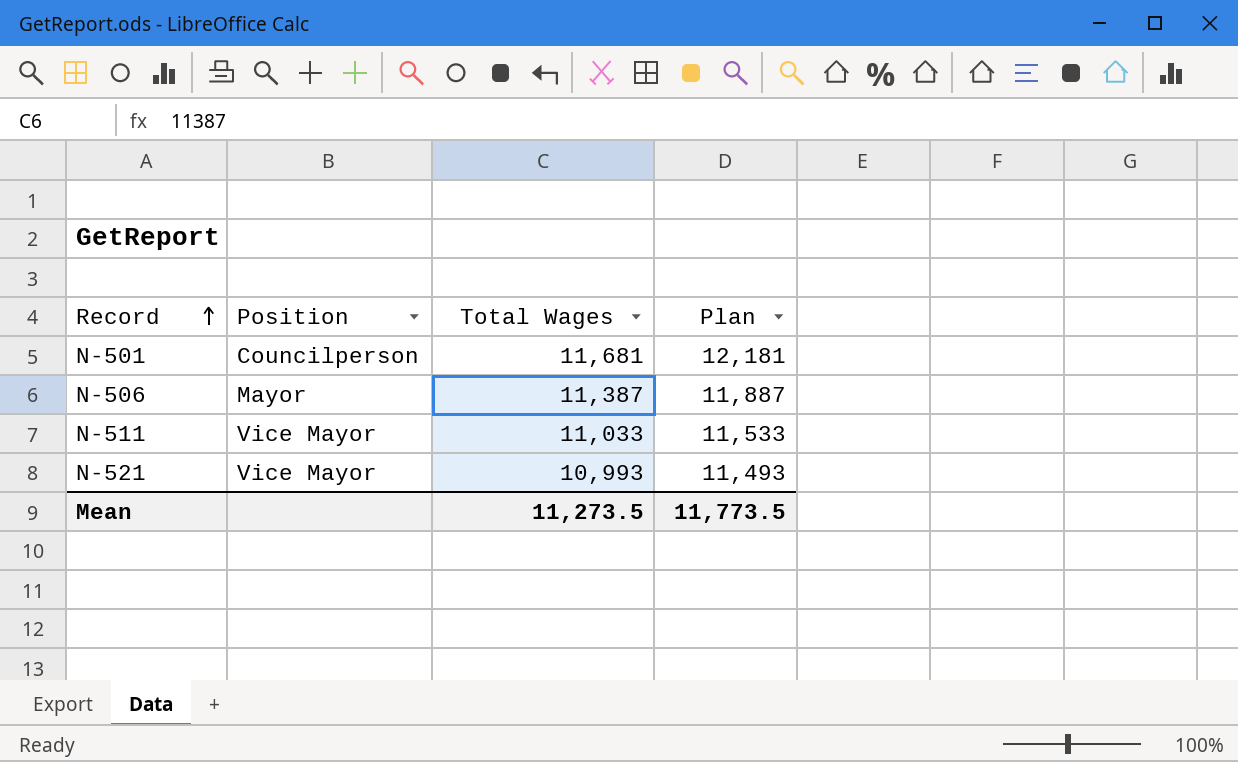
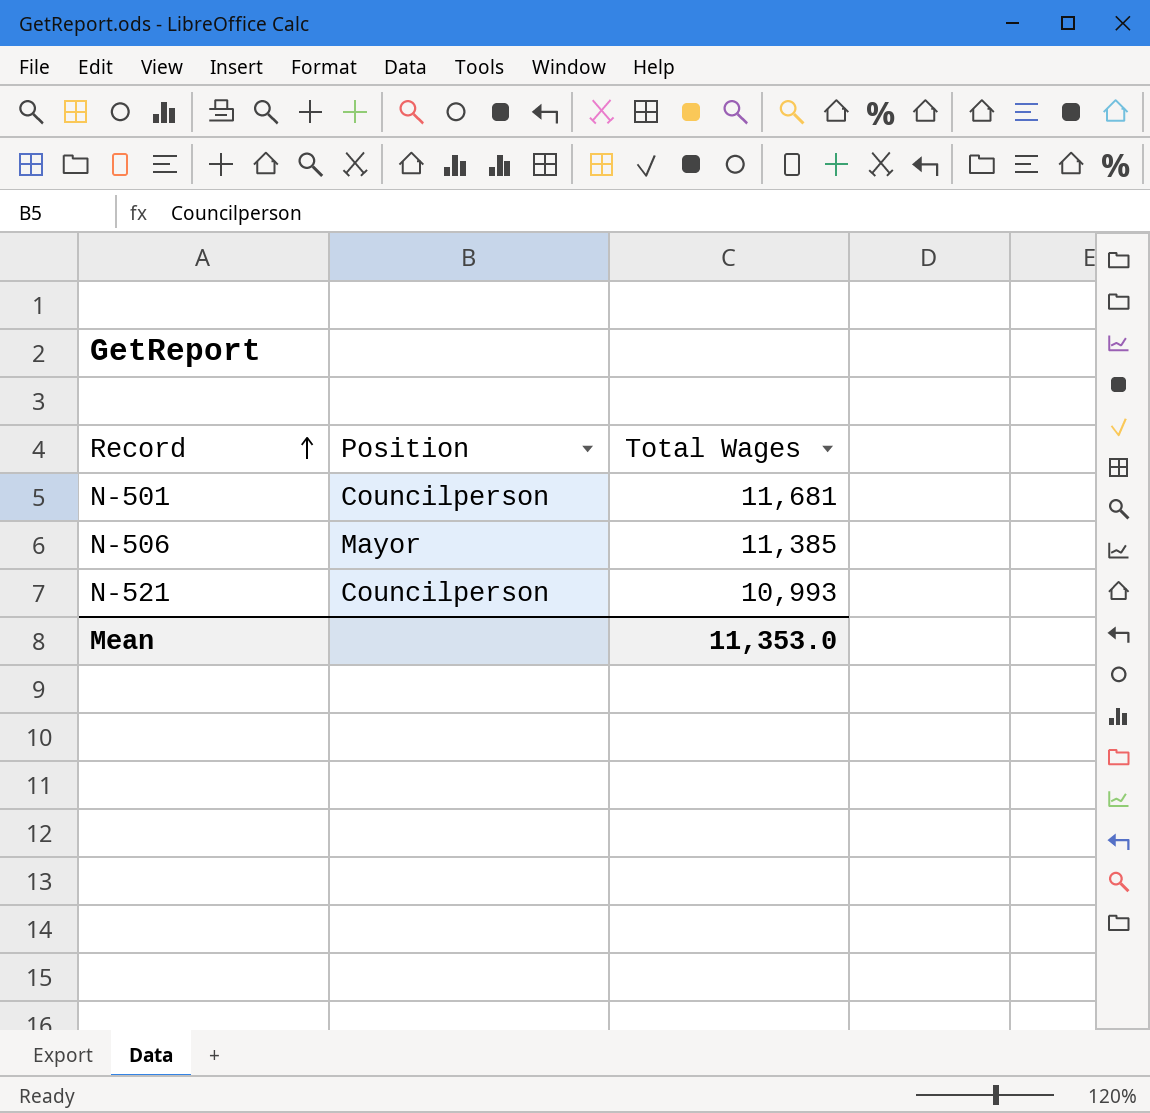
column Plan | formula: [Total Wages] + 500 -> none
row N-511: Vice Mayor | 11,033 | 11,533 -> none
N-506 | Total Wages: 11,387 -> 11,385
N-521 | Position: Vice Mayor -> Councilperson
Mean | Total Wages: 11,273.5 -> 11,353.0

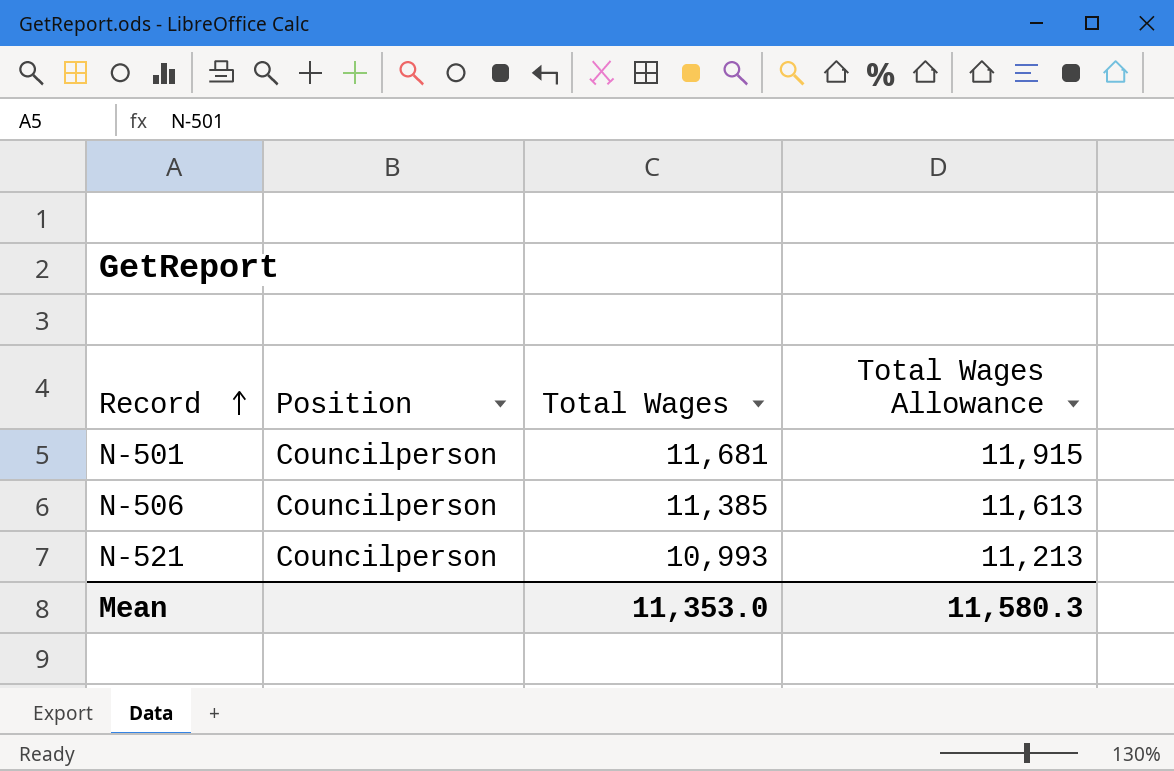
column Total Wages Allowance | formula: none -> [Total Wages] * 1.02
N-506 | Position: Mayor -> Councilperson

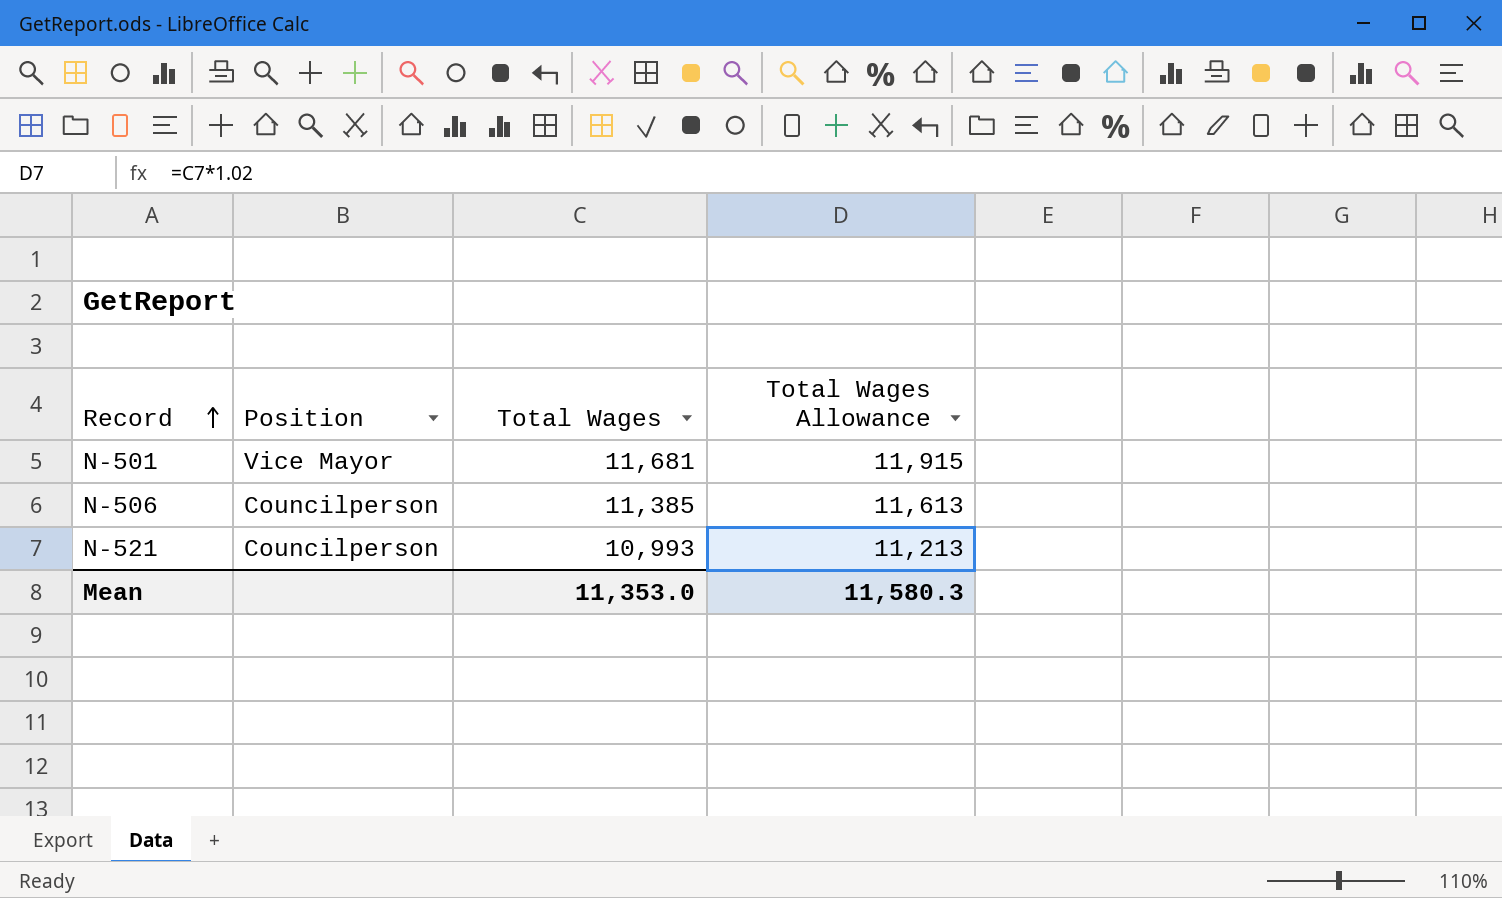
N-501 | Position: Councilperson -> Vice Mayor

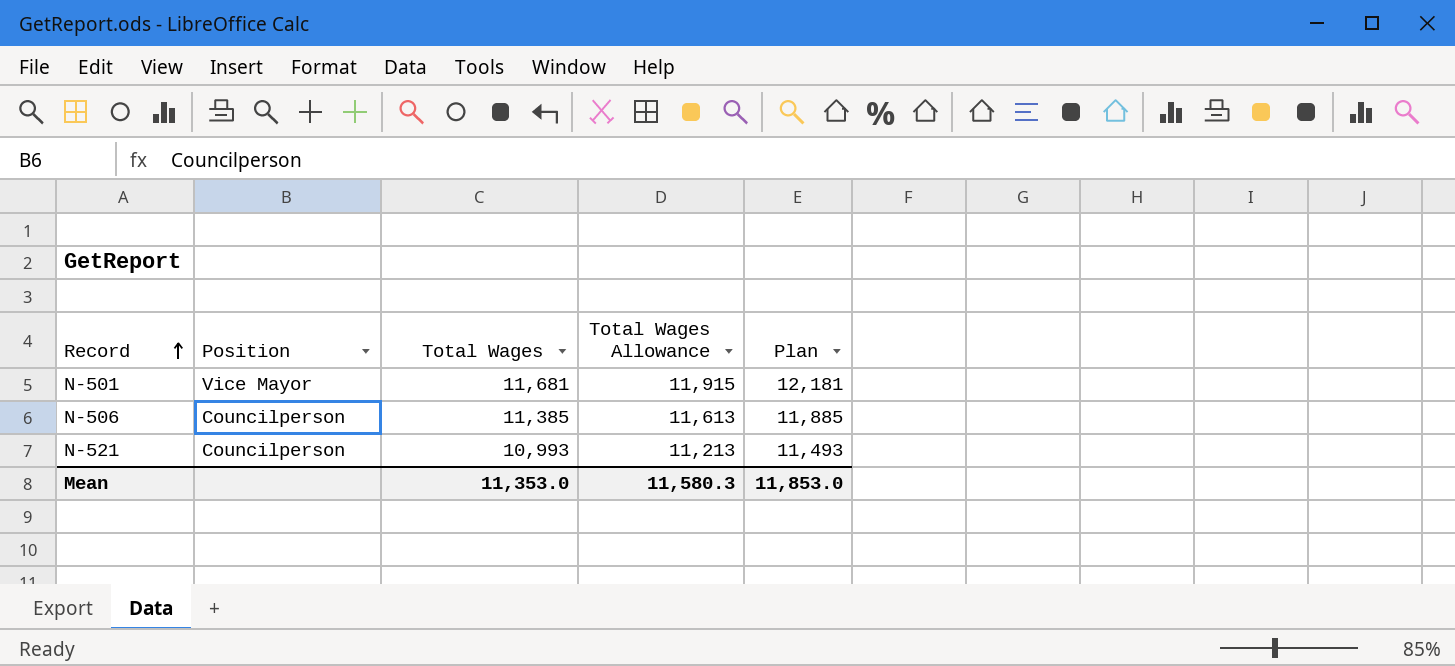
column Plan | formula: none -> [Total Wages] + 500

